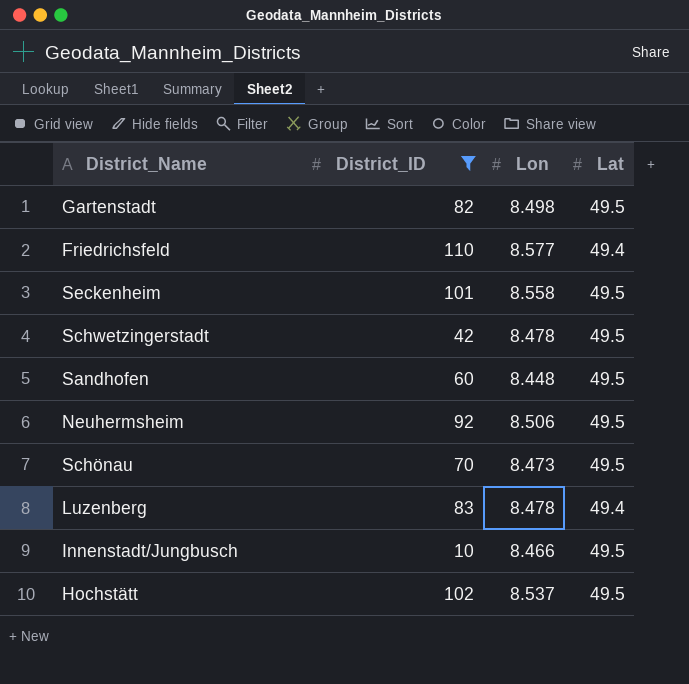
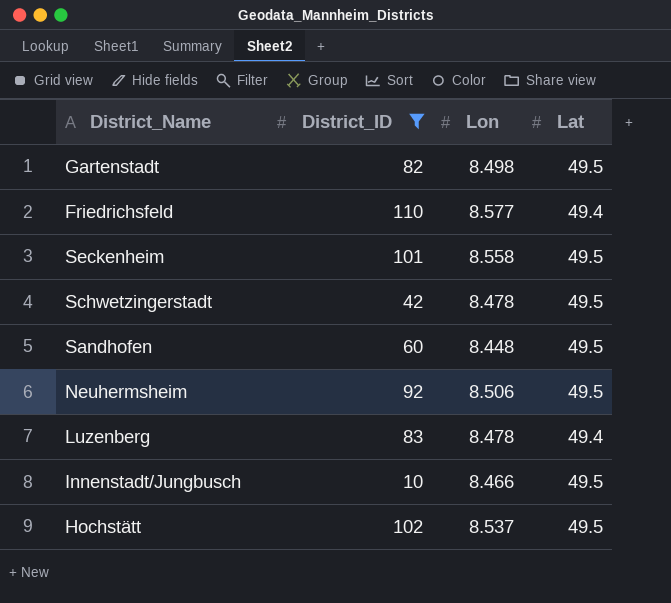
row Schönau: 70 | 8.473 | 49.5 -> none

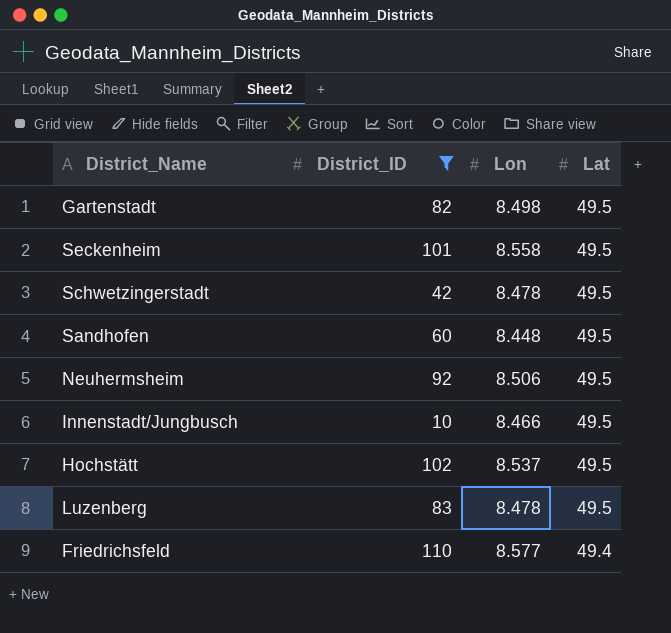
row order: none -> Lat descending
Luzenberg | Lat: 49.4 -> 49.5

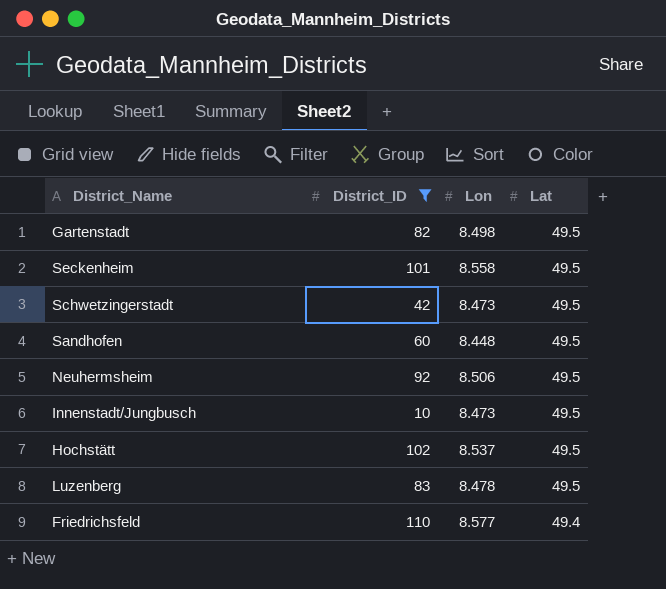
Schwetzingerstadt | Lon: 8.478 -> 8.473
Innenstadt/Jungbusch | Lon: 8.466 -> 8.473

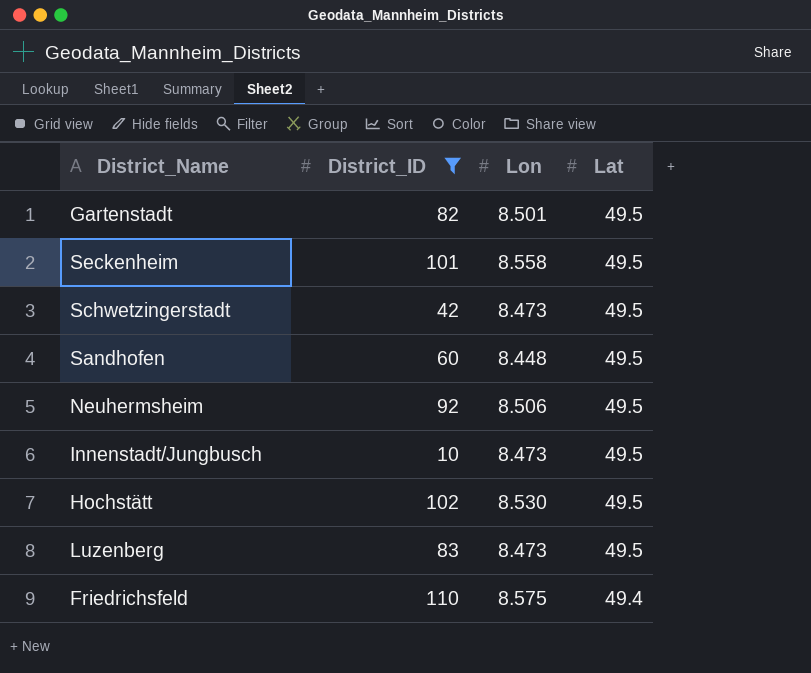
Gartenstadt | Lon: 8.498 -> 8.501
Hochstätt | Lon: 8.537 -> 8.530
Luzenberg | Lon: 8.478 -> 8.473
Friedrichsfeld | Lon: 8.577 -> 8.575

